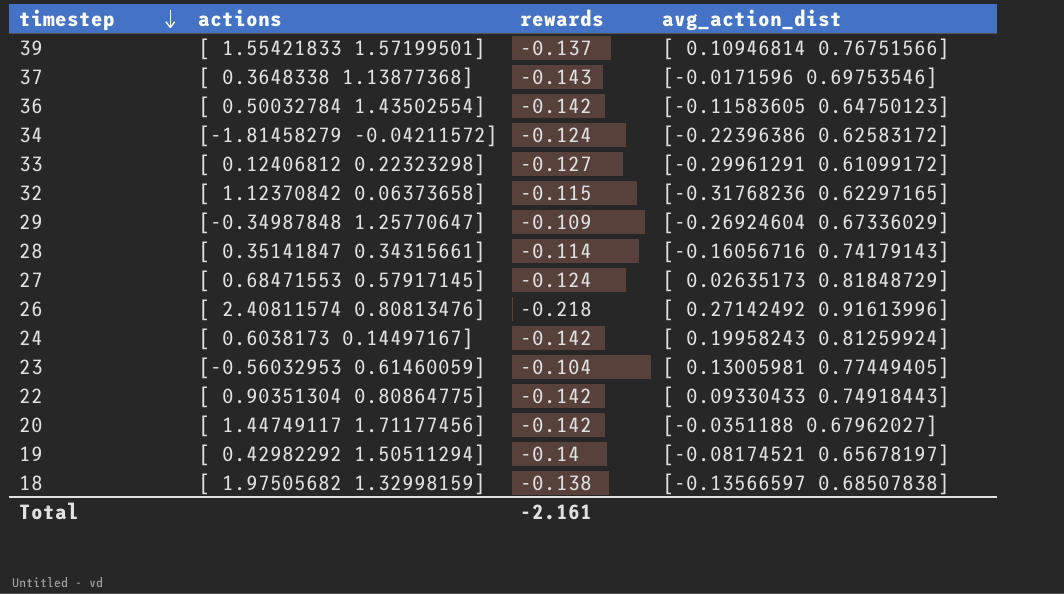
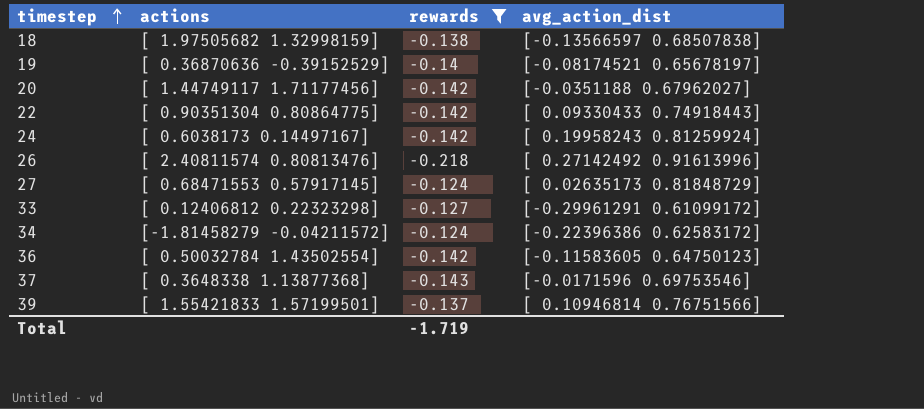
filter: none -> rewards <= -0.124
row order: timestep descending -> timestep ascending
19 | actions: [ 0.42982292 1.50511294] -> [ 0.36870636 -0.39152529]
Total | rewards: -2.161 -> -1.719

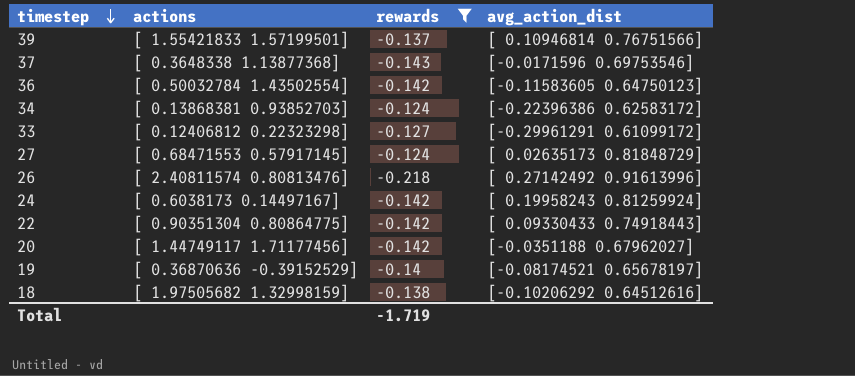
row order: timestep ascending -> timestep descending
34 | actions: [-1.81458279 -0.04211572] -> [ 0.13868381 0.93852703]
18 | avg_action_dist: [-0.13566597 0.68507838] -> [-0.10206292 0.64512616]

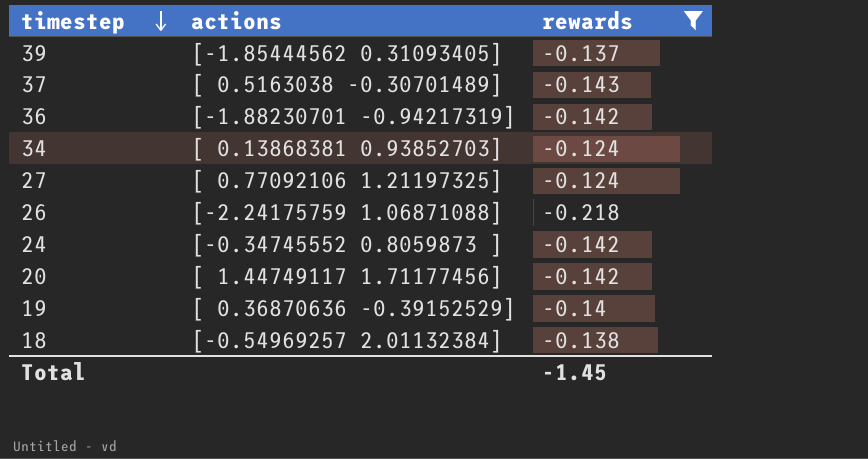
column avg_action_dist | position: 4 -> none
row 33: [ 0.12406812 0.22323298] | -0.127 | [-0.29961291 0.61099172] -> none
row 22: [ 0.90351304 0.80864775] | -0.142 | [ 0.09330433 0.74918443] -> none
39 | actions: [ 1.55421833 1.57199501] -> [-1.85444562 0.31093405]
37 | actions: [ 0.3648338 1.13877368] -> [ 0.5163038 -0.30701489]
36 | actions: [ 0.50032784 1.43502554] -> [-1.88230701 -0.94217319]
27 | actions: [ 0.68471553 0.57917145] -> [ 0.77092106 1.21197325]
26 | actions: [ 2.40811574 0.80813476] -> [-2.24175759 1.06871088]
24 | actions: [ 0.6038173 0.14497167] -> [-0.34745552 0.8059873 ]
18 | actions: [ 1.97505682 1.32998159] -> [-0.54969257 2.01132384]
Total | rewards: -1.719 -> -1.45

